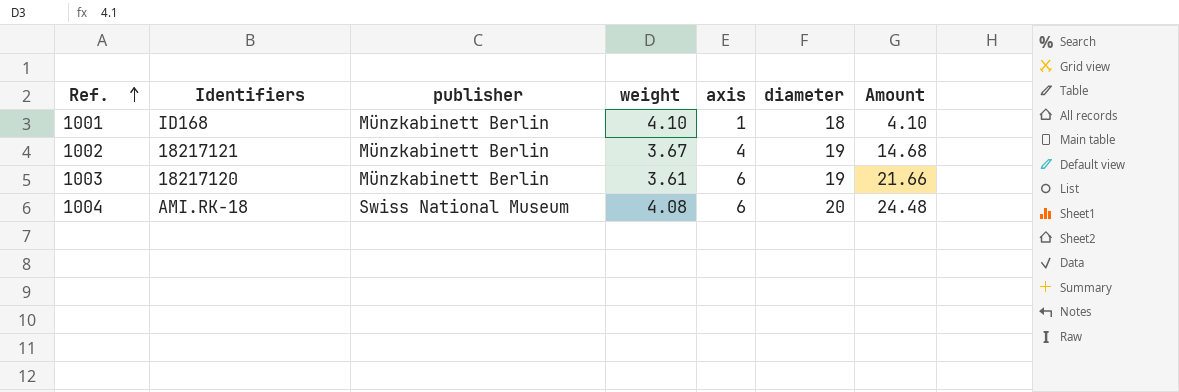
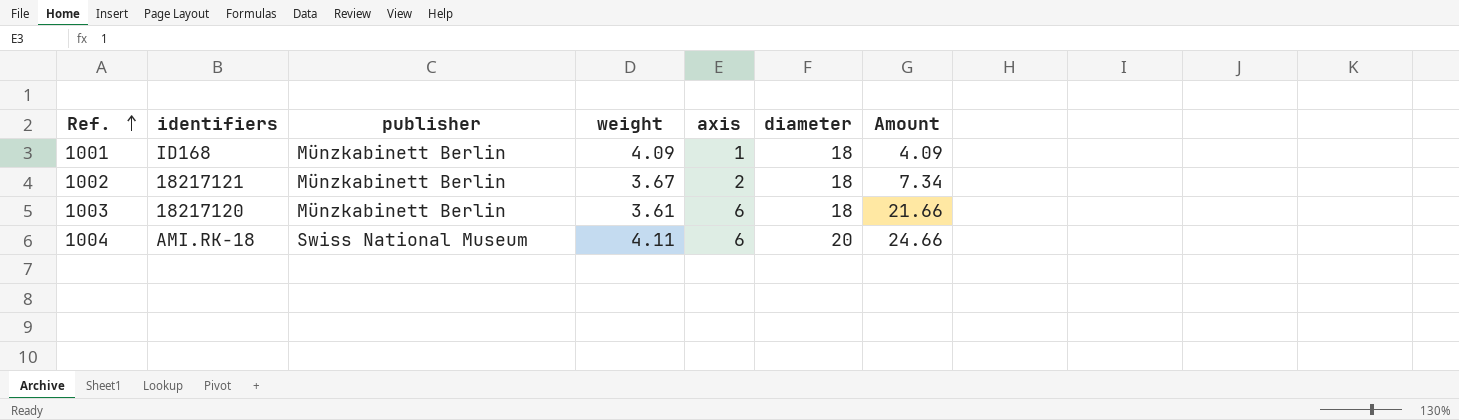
column name: Identifiers -> identifiers
1001 | weight: 4.10 -> 4.09
1001 | Amount: 4.10 -> 4.09
1002 | axis: 4 -> 2
1002 | diameter: 19 -> 18
1002 | Amount: 14.68 -> 7.34
1003 | diameter: 19 -> 18
1004 | weight: 4.08 -> 4.11
1004 | Amount: 24.48 -> 24.66

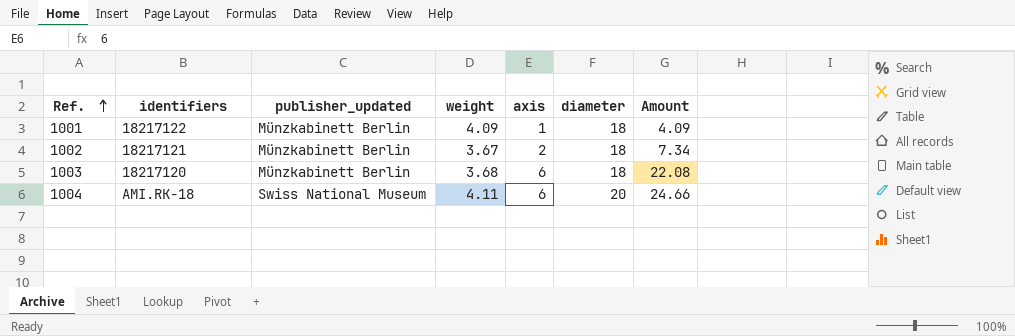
column name: publisher -> publisher_updated
1001 | identifiers: ID168 -> 18217122
1003 | weight: 3.61 -> 3.68
1003 | Amount: 21.66 -> 22.08

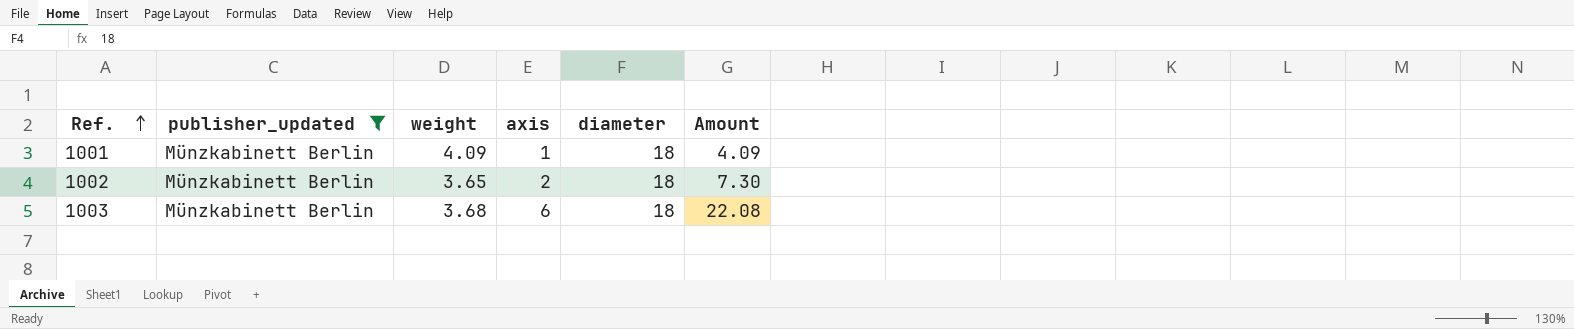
filter: none -> publisher_updated = Münzkabinett Berlin
column identifiers | position: 2 -> none
1002 | weight: 3.67 -> 3.65
1002 | Amount: 7.34 -> 7.30

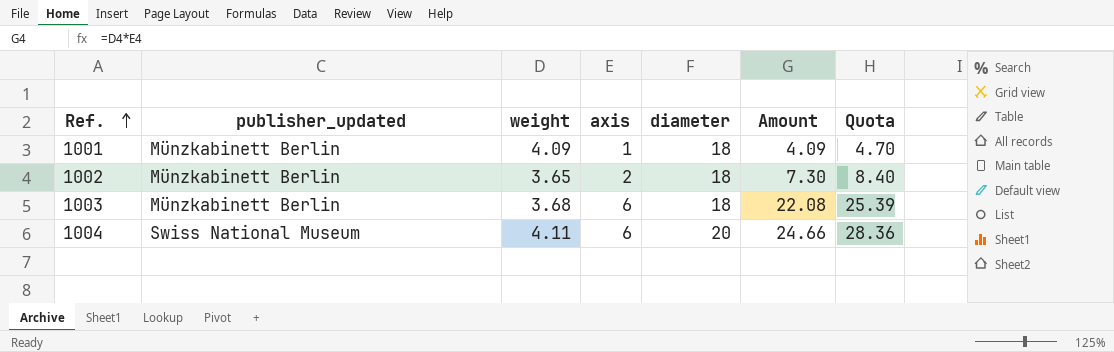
filter: publisher_updated = Münzkabinett Berlin -> none
column Quota | formula: none -> [Amount] * 1.15

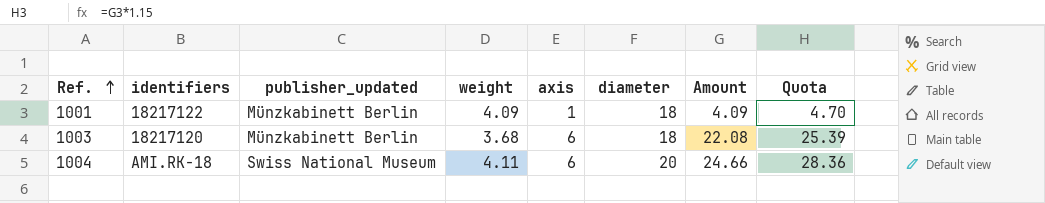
column identifiers | position: none -> 2
row 1002: Münzkabinett Berlin | 3.65 | 2 | 18 | 7.30 | 8.40 -> none

